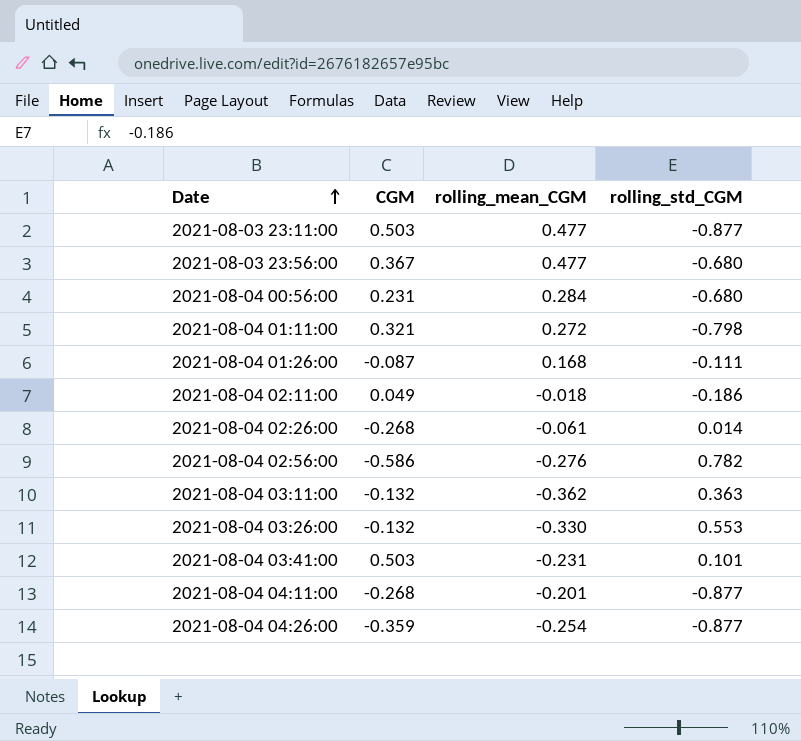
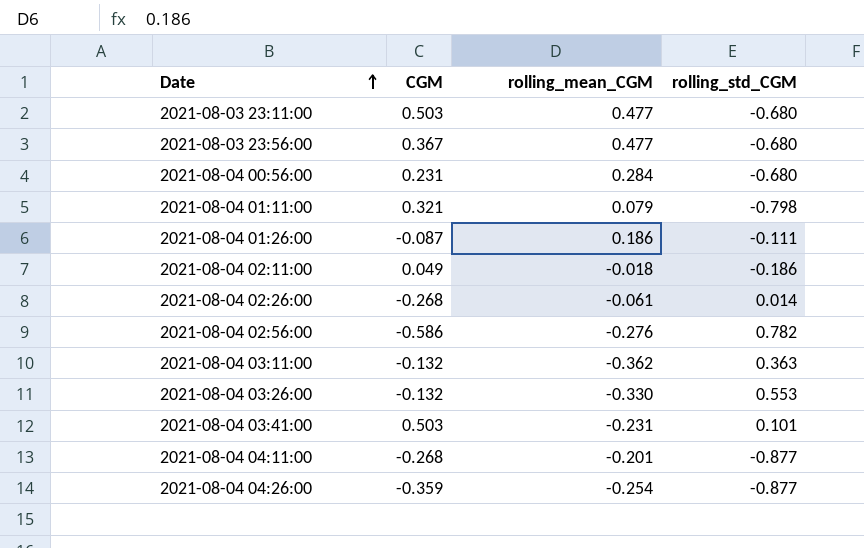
2021-08-03 23:11:00 | rolling_std_CGM: -0.877 -> -0.680
2021-08-04 01:11:00 | rolling_mean_CGM: 0.272 -> 0.079
2021-08-04 01:26:00 | rolling_mean_CGM: 0.168 -> 0.186

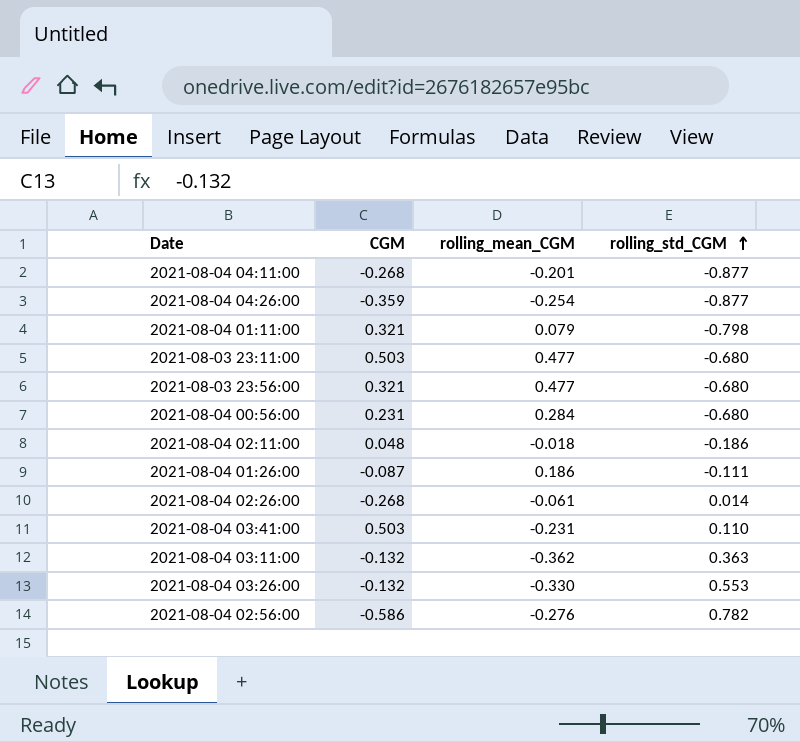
row order: Date ascending -> rolling_std_CGM ascending
2021-08-03 23:56:00 | CGM: 0.367 -> 0.321
2021-08-04 02:11:00 | CGM: 0.049 -> 0.048
2021-08-04 03:41:00 | rolling_std_CGM: 0.101 -> 0.110

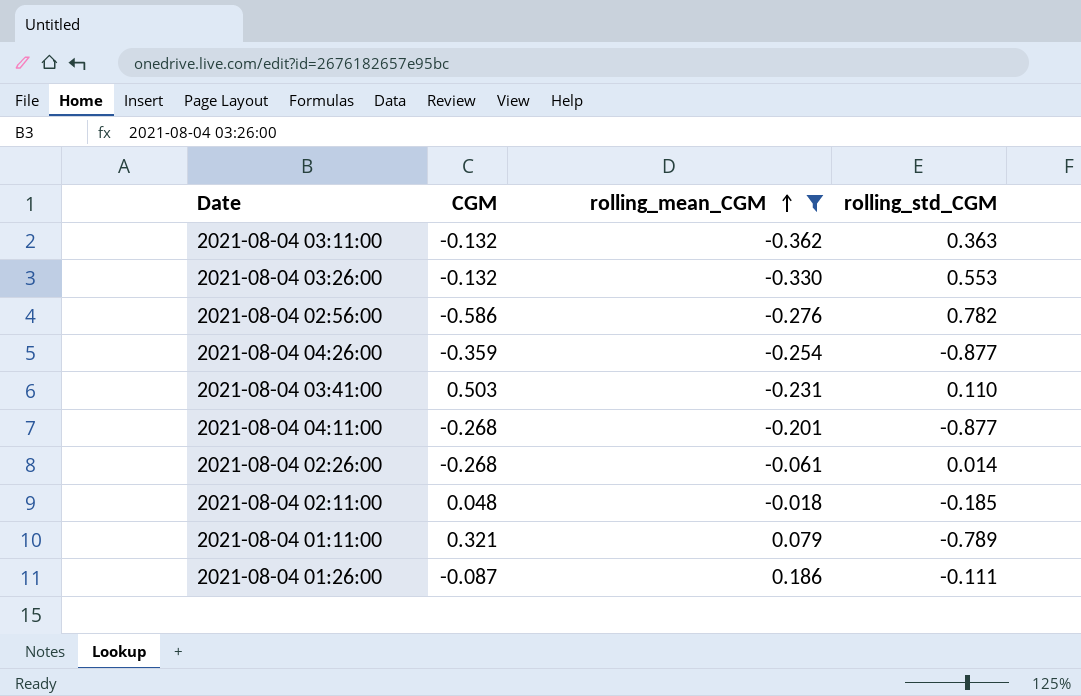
filter: none -> rolling_mean_CGM <= 0.186
row order: rolling_std_CGM ascending -> rolling_mean_CGM ascending
2021-08-04 02:11:00 | rolling_std_CGM: -0.186 -> -0.185
2021-08-04 01:11:00 | rolling_std_CGM: -0.798 -> -0.789

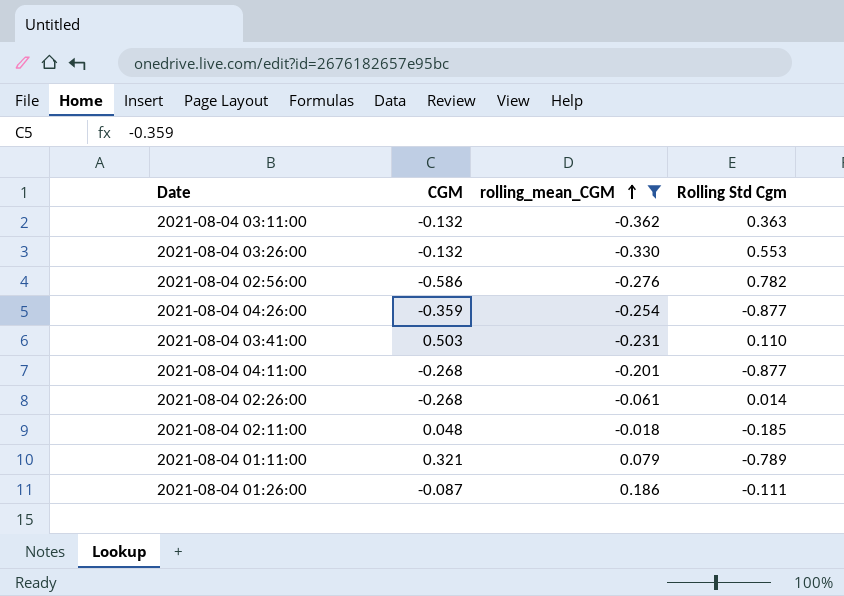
column name: rolling_std_CGM -> Rolling Std Cgm

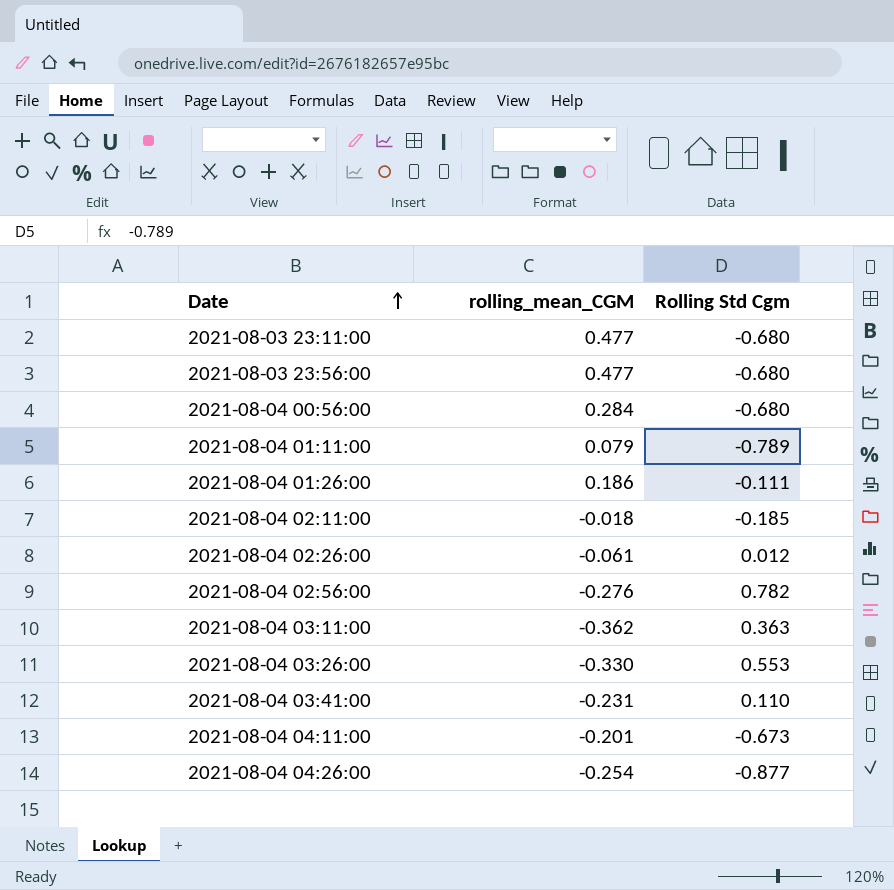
filter: rolling_mean_CGM <= 0.186 -> none
row order: rolling_mean_CGM ascending -> Date ascending
column CGM | position: 2 -> none
2021-08-04 02:26:00 | Rolling Std Cgm: 0.014 -> 0.012
2021-08-04 04:11:00 | Rolling Std Cgm: -0.877 -> -0.673

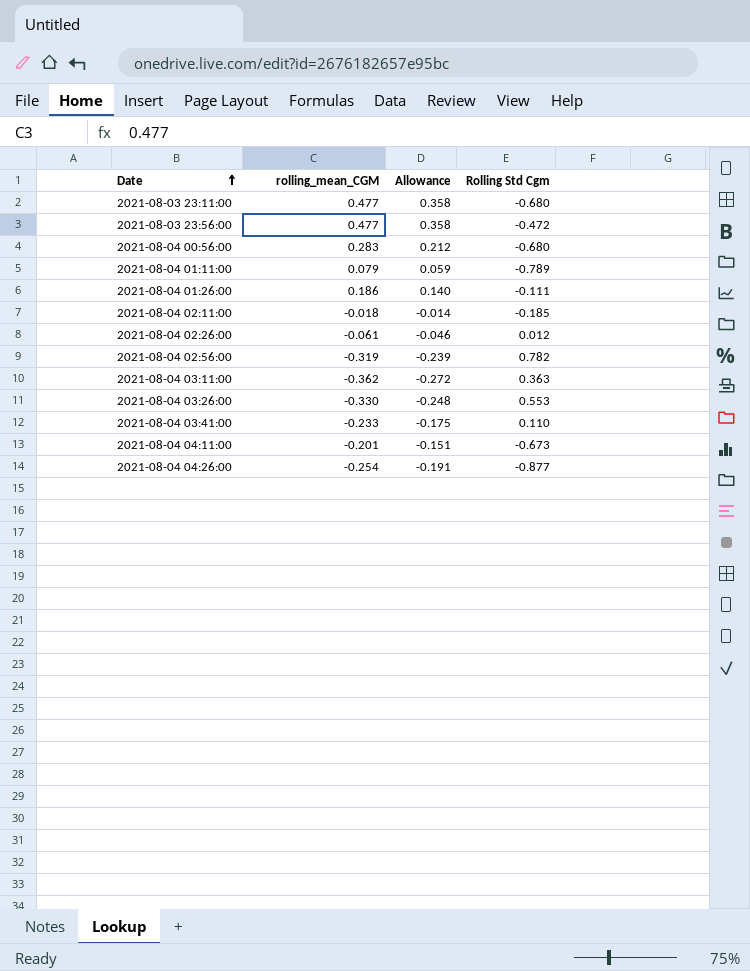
column Allowance | formula: none -> [rolling_mean_CGM] * 0.75
2021-08-03 23:56:00 | Rolling Std Cgm: -0.680 -> -0.472
2021-08-04 00:56:00 | rolling_mean_CGM: 0.284 -> 0.283
2021-08-04 02:56:00 | rolling_mean_CGM: -0.276 -> -0.319
2021-08-04 03:41:00 | rolling_mean_CGM: -0.231 -> -0.233

